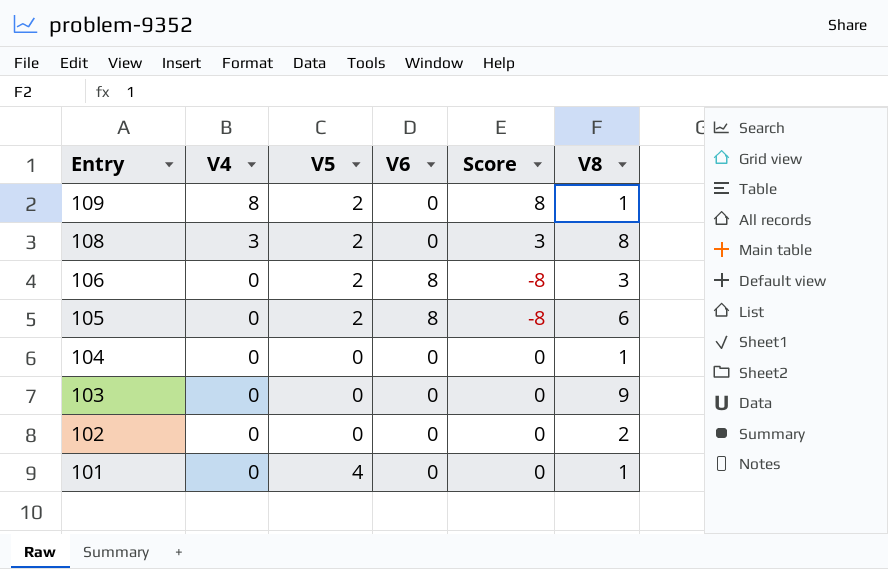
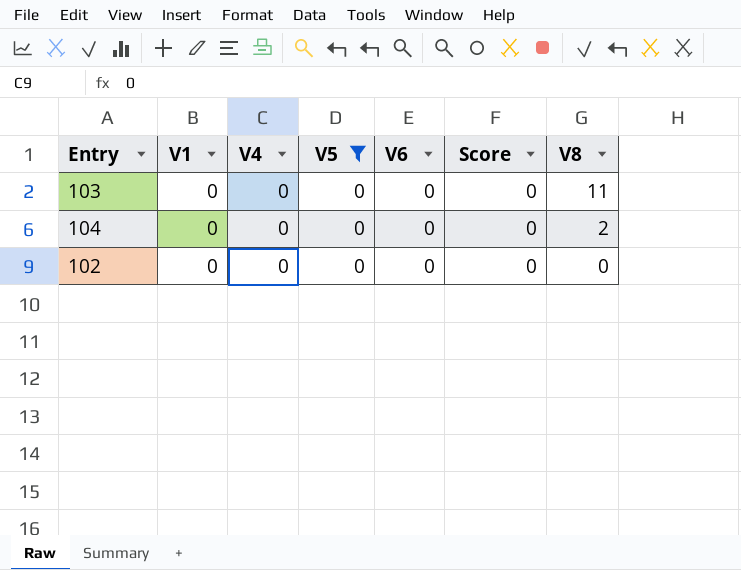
filter: none -> V5 = 0
row order: Entry descending -> V8 descending
column V1 | position: none -> 2
103 | V8: 9 -> 11
104 | V8: 1 -> 2
102 | V8: 2 -> 0

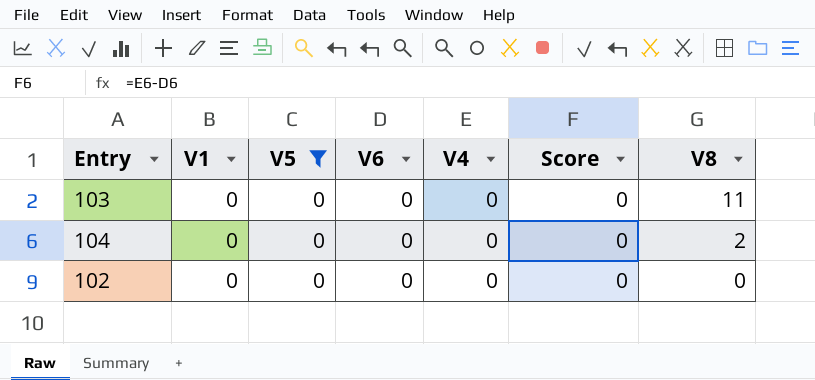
column V4 | position: 3 -> 5

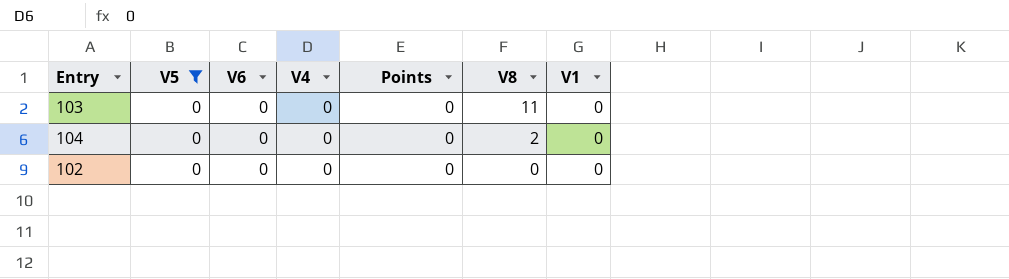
column name: Score -> Points
column V1 | position: 2 -> 7

